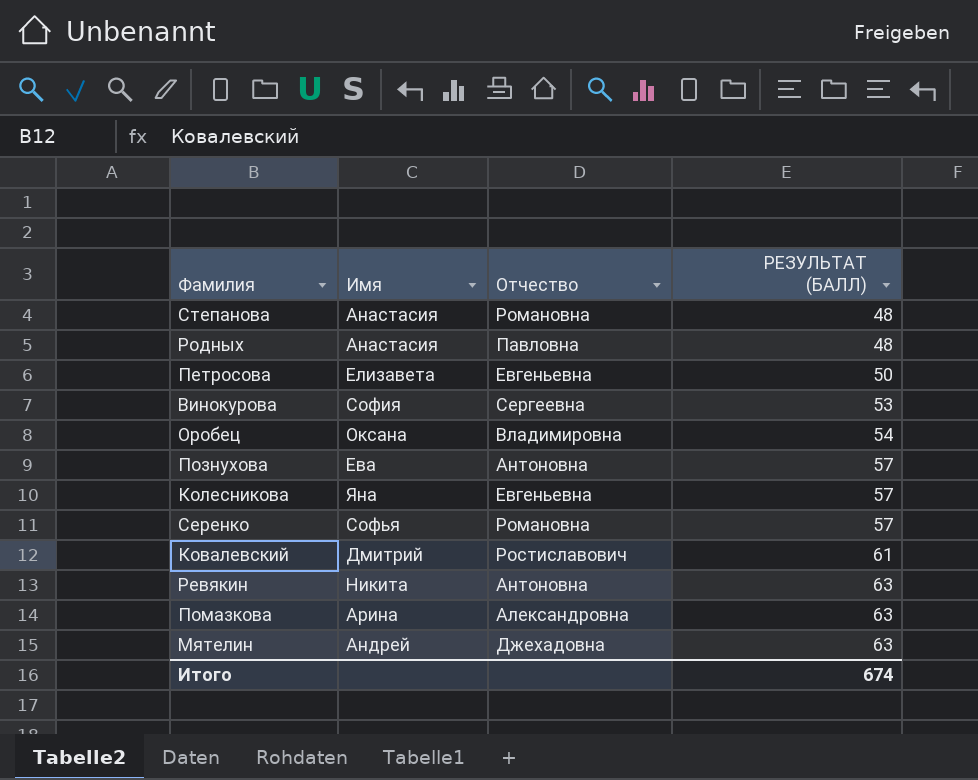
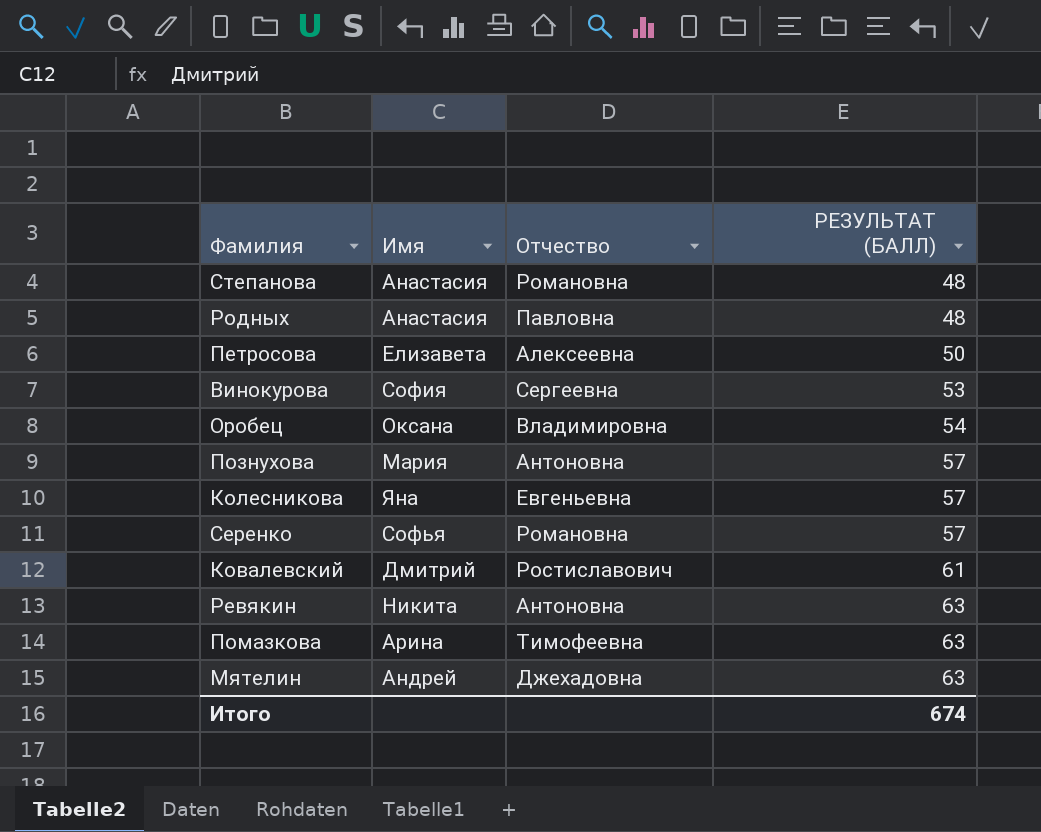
Петросова | Отчество: Евгеньевна -> Алексеевна
Познухова | Имя: Ева -> Мария
Помазкова | Отчество: Александровна -> Тимофеевна

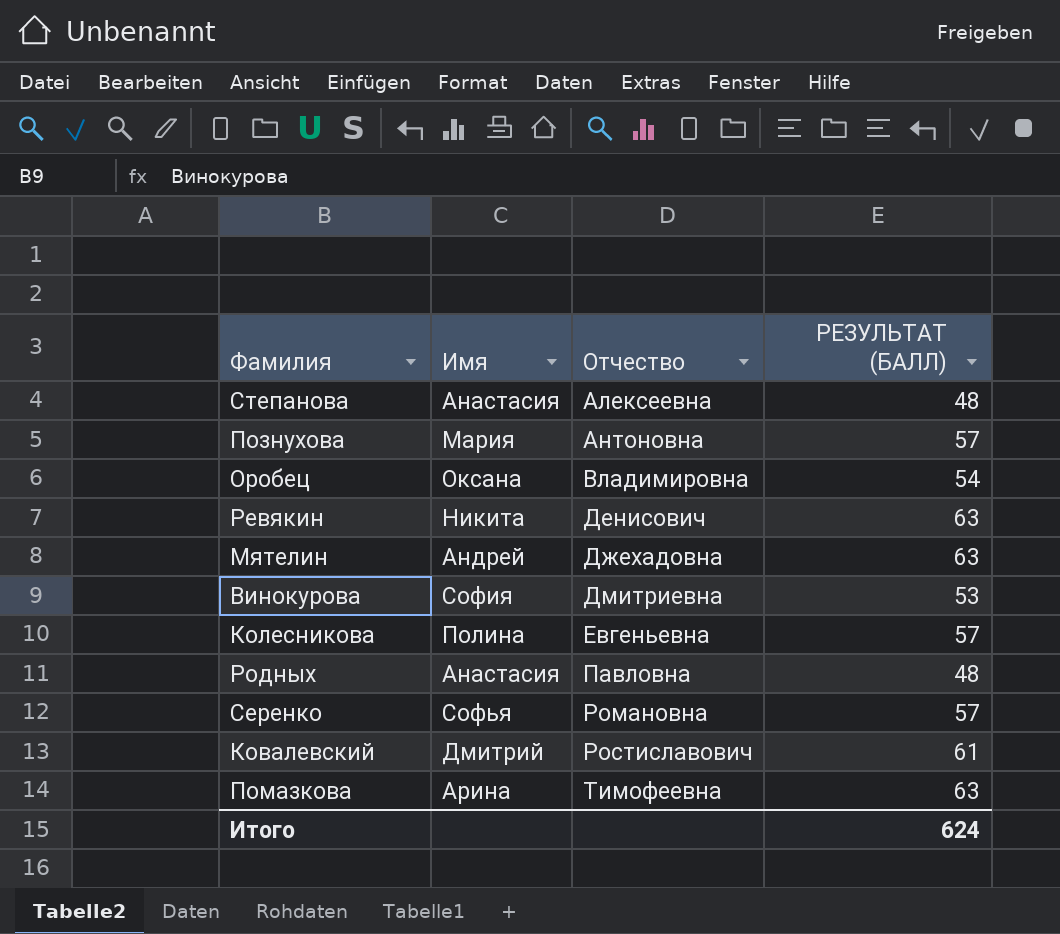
row order: РЕЗУЛЬТАТ (БАЛЛ) ascending -> Отчество ascending
row Петросова: Елизавета | Алексеевна | 50 -> none
Степанова | Отчество: Романовна -> Алексеевна
Ревякин | Отчество: Антоновна -> Денисович
Винокурова | Отчество: Сергеевна -> Дмитриевна
Колесникова | Имя: Яна -> Полина
Итого | РЕЗУЛЬТАТ (БАЛЛ): 674 -> 624

